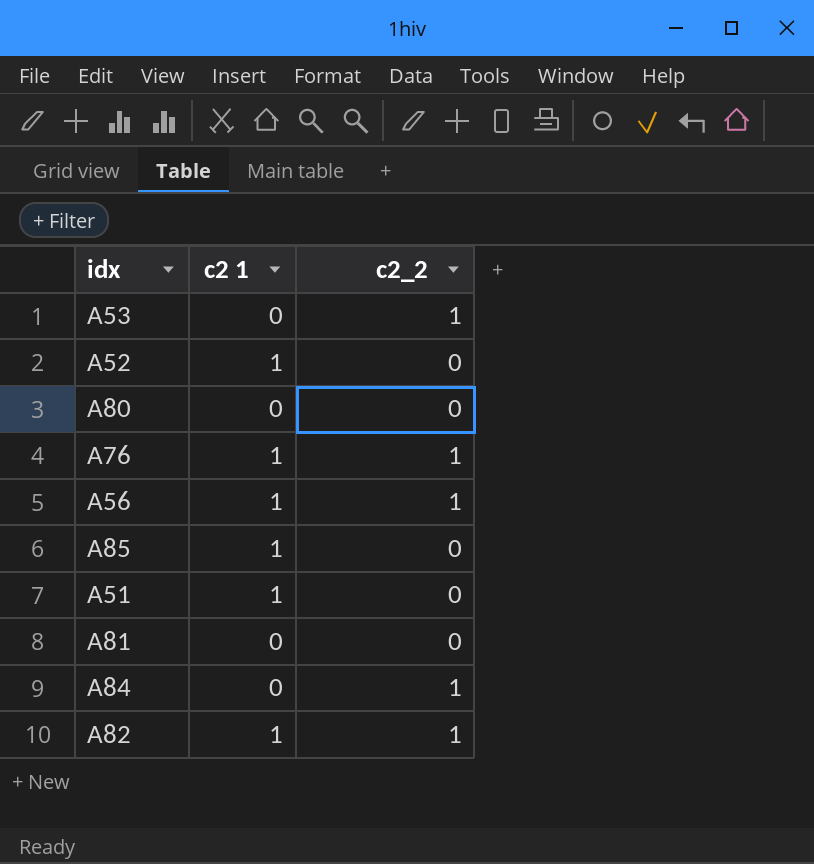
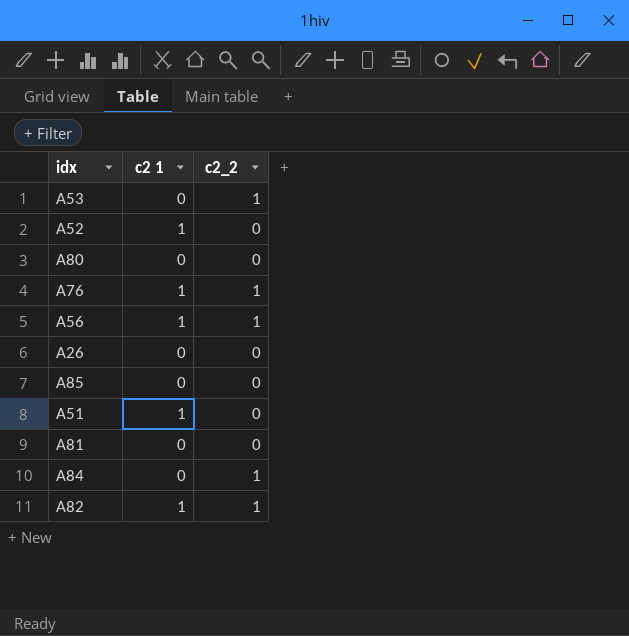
row A26: none -> 0 | 0
A85 | c2 1: 1 -> 0

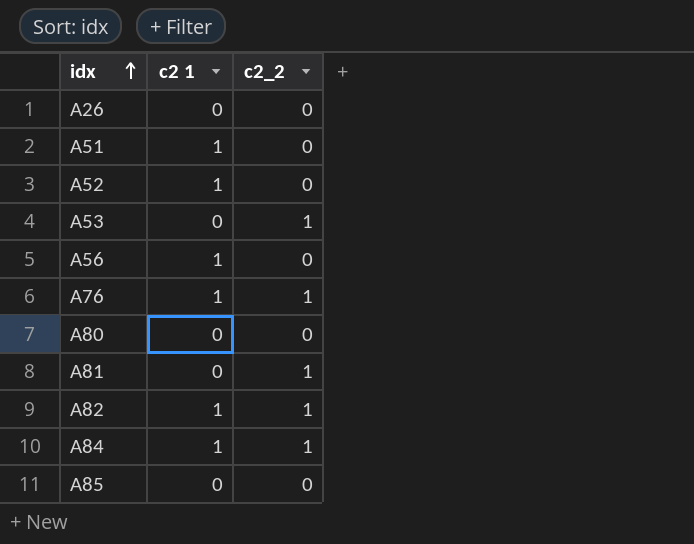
row order: none -> idx ascending
A56 | c2_2: 1 -> 0
A81 | c2_2: 0 -> 1
A84 | c2 1: 0 -> 1

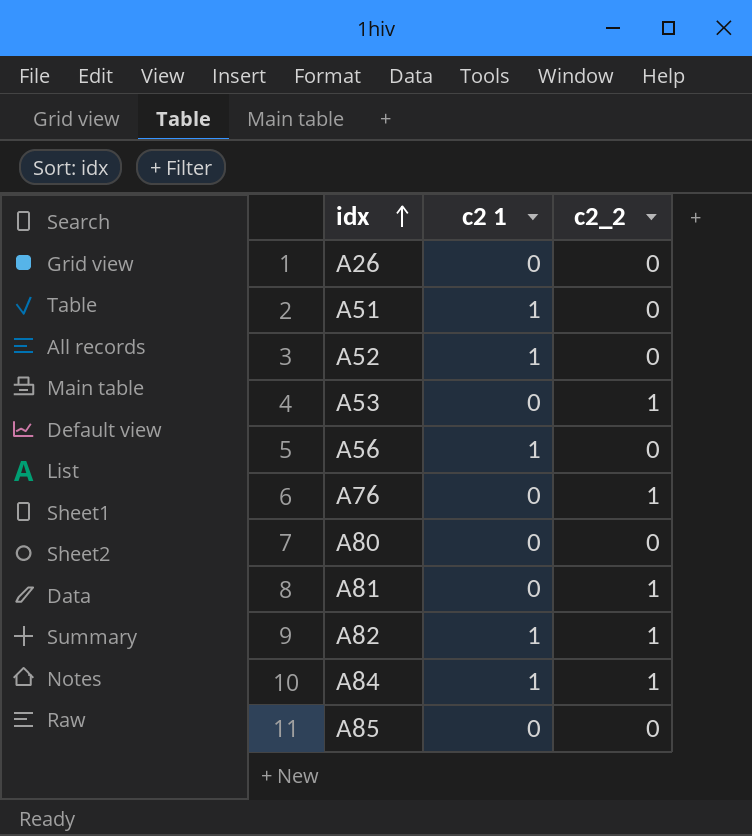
A76 | c2 1: 1 -> 0

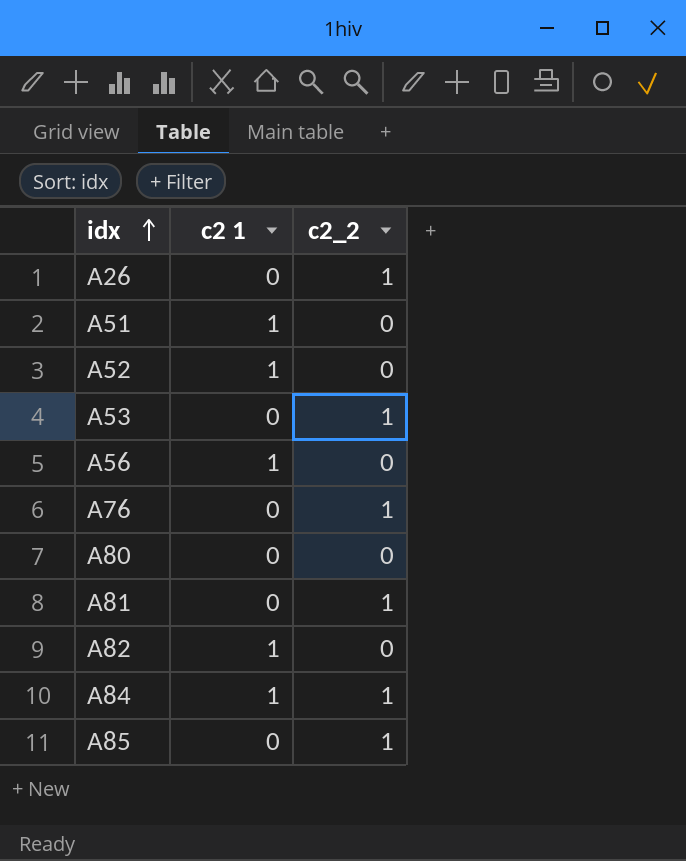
A26 | c2_2: 0 -> 1
A82 | c2_2: 1 -> 0
A85 | c2_2: 0 -> 1

